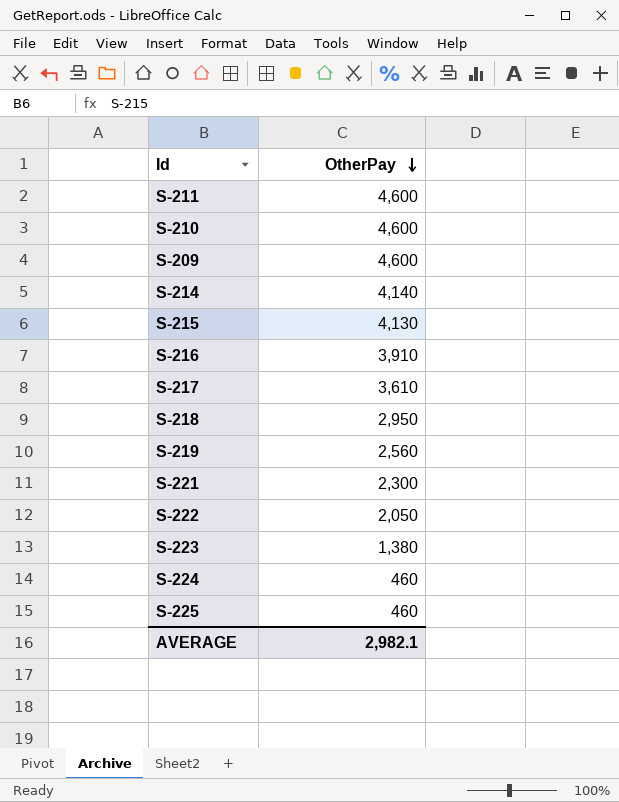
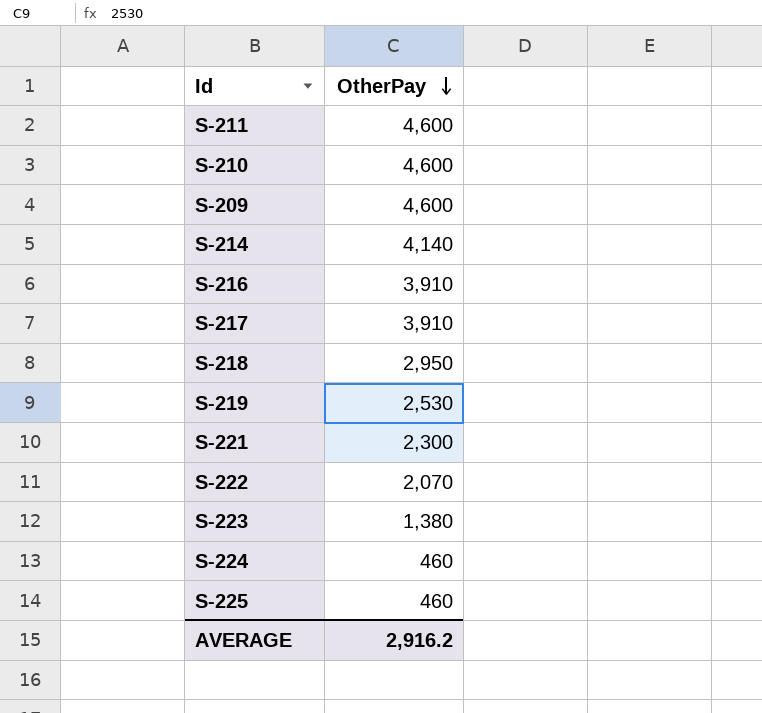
row S-215: 4,130 -> none
S-217 | OtherPay: 3,610 -> 3,910
S-219 | OtherPay: 2,560 -> 2,530
S-222 | OtherPay: 2,050 -> 2,070
AVERAGE | OtherPay: 2,982.1 -> 2,916.2

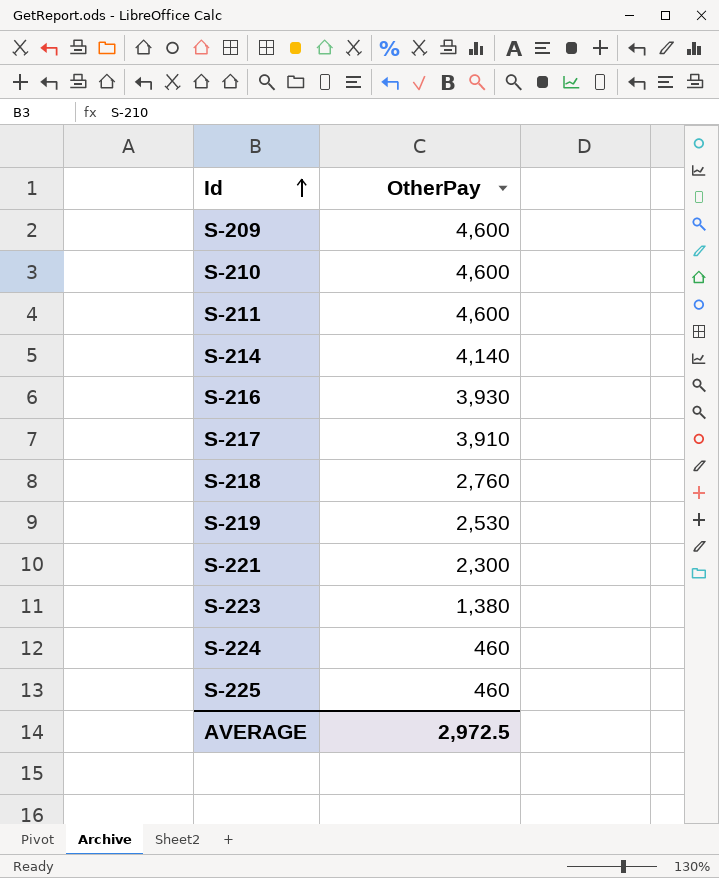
row order: OtherPay descending -> Id ascending
row S-222: 2,070 -> none
S-216 | OtherPay: 3,910 -> 3,930
S-218 | OtherPay: 2,950 -> 2,760
AVERAGE | OtherPay: 2,916.2 -> 2,972.5

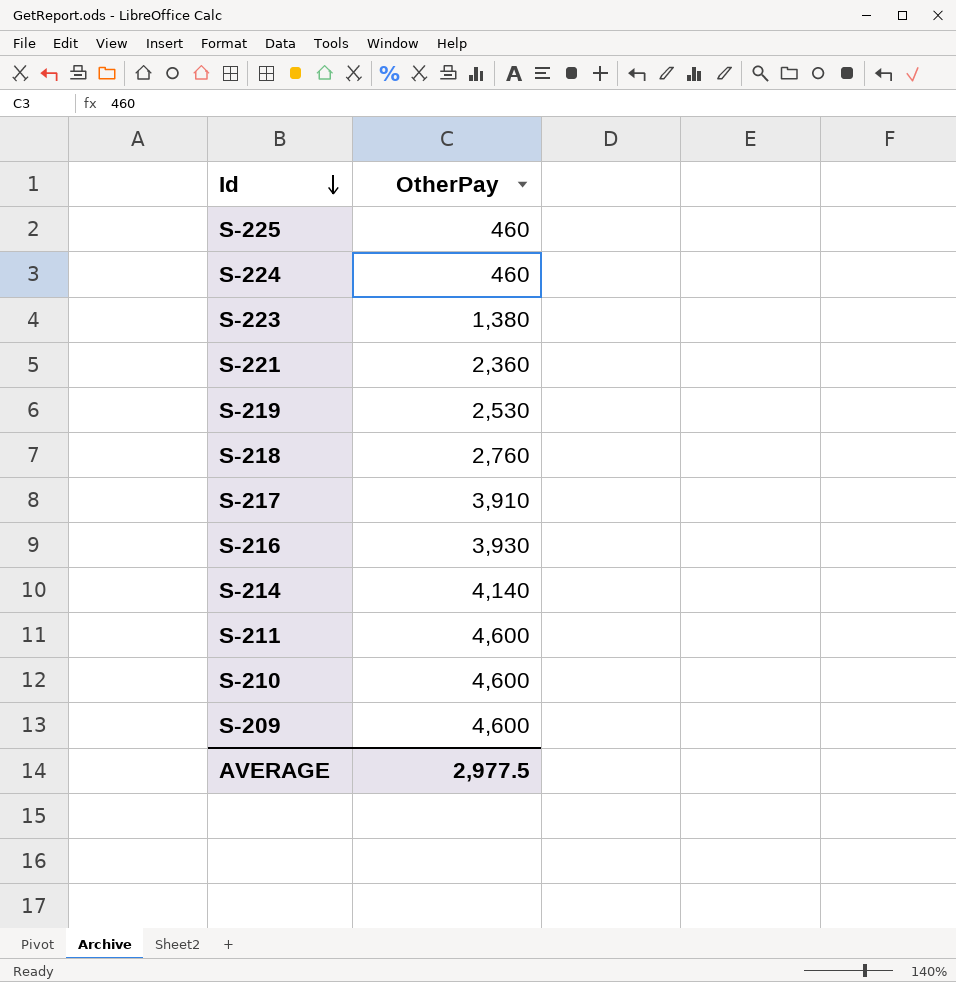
row order: Id ascending -> Id descending
S-221 | OtherPay: 2,300 -> 2,360
AVERAGE | OtherPay: 2,972.5 -> 2,977.5

